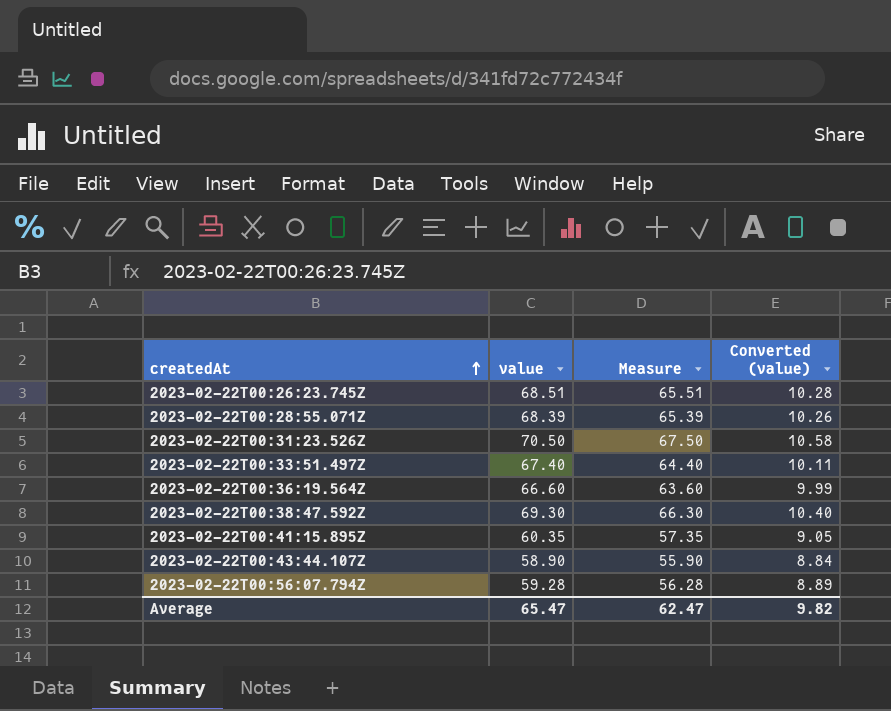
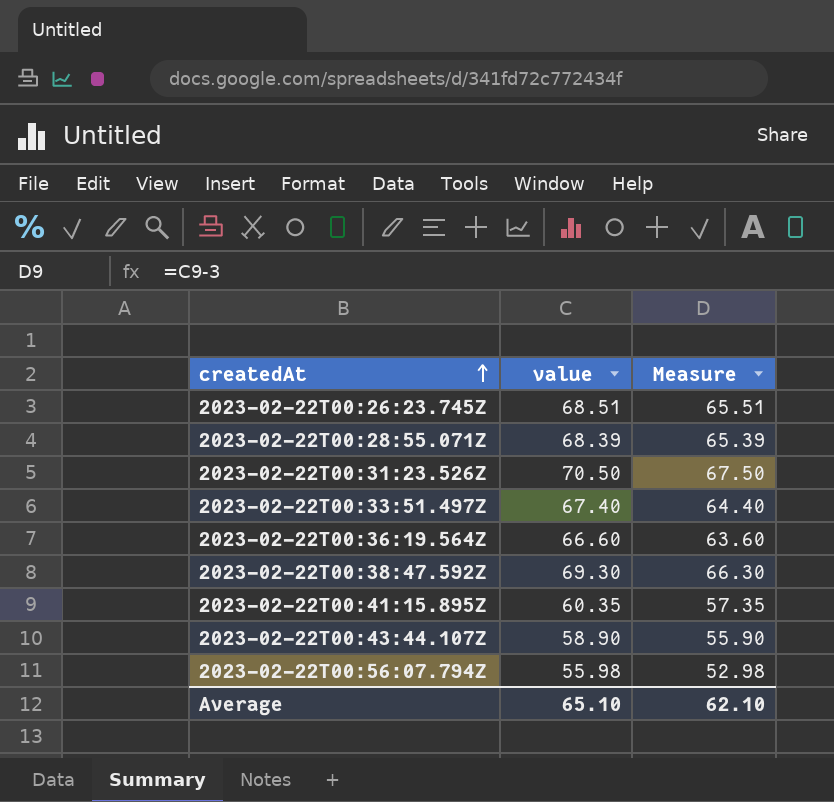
column Converted (value) | formula: [value] * 0.15 -> none
2023-02-22T00:56:07.794Z | value: 59.28 -> 55.98
2023-02-22T00:56:07.794Z | Measure: 56.28 -> 52.98
Average | value: 65.47 -> 65.10
Average | Measure: 62.47 -> 62.10

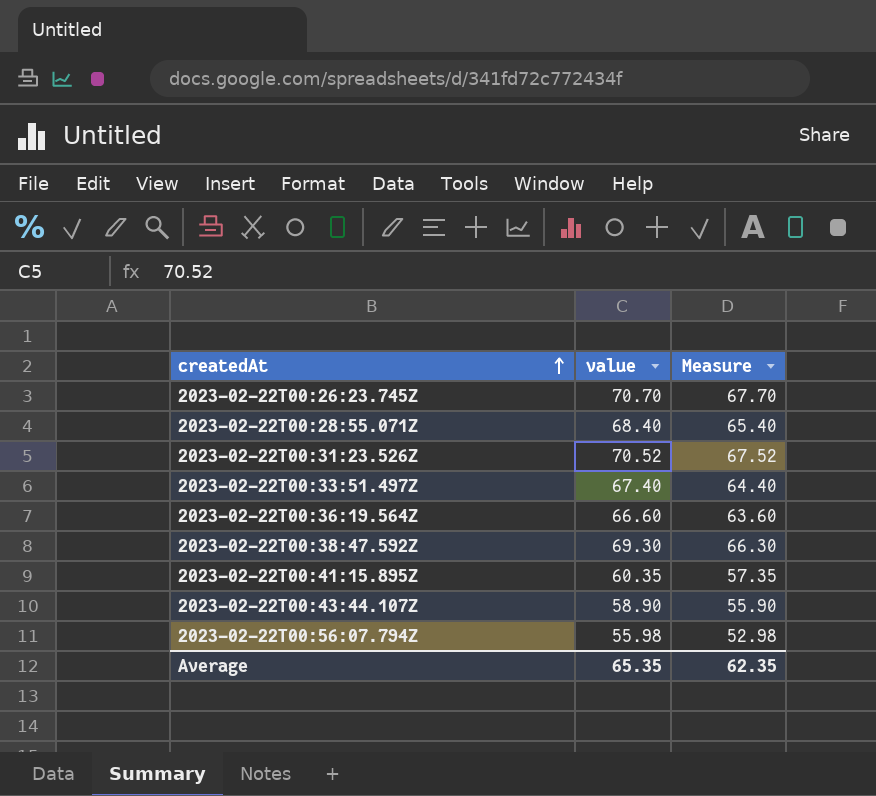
2023-02-22T00:26:23.745Z | value: 68.51 -> 70.70
2023-02-22T00:26:23.745Z | Measure: 65.51 -> 67.70
2023-02-22T00:28:55.071Z | value: 68.39 -> 68.40
2023-02-22T00:28:55.071Z | Measure: 65.39 -> 65.40
2023-02-22T00:31:23.526Z | value: 70.50 -> 70.52
2023-02-22T00:31:23.526Z | Measure: 67.50 -> 67.52
Average | value: 65.10 -> 65.35
Average | Measure: 62.10 -> 62.35

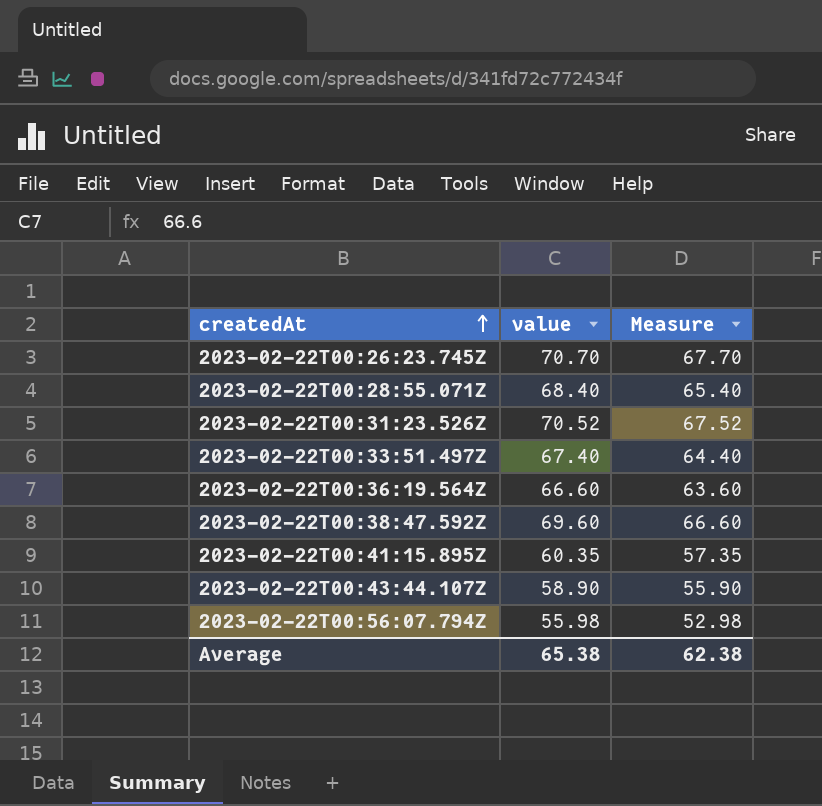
2023-02-22T00:38:47.592Z | value: 69.30 -> 69.60
2023-02-22T00:38:47.592Z | Measure: 66.30 -> 66.60
Average | value: 65.35 -> 65.38
Average | Measure: 62.35 -> 62.38

